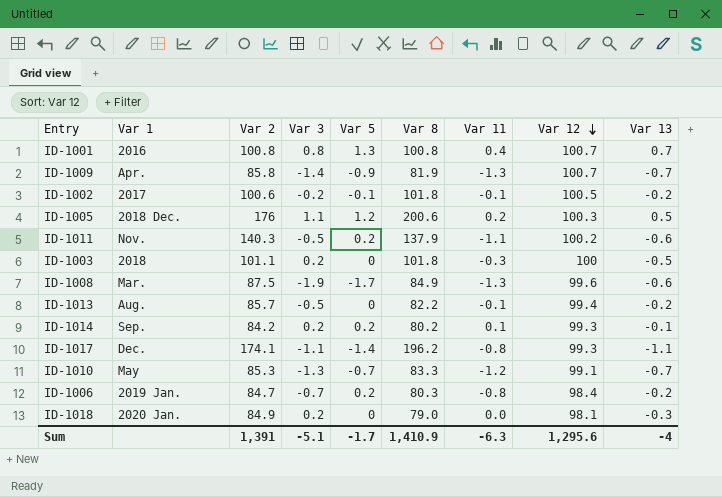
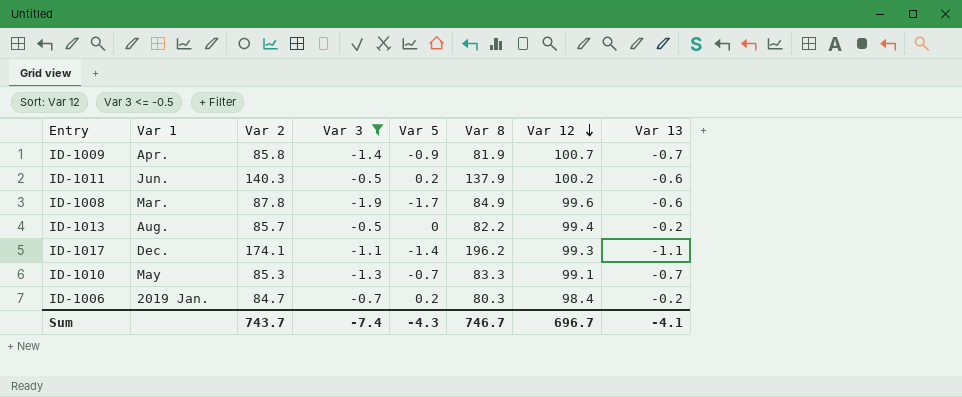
filter: none -> Var 3 <= -0.5
column Var 11 | position: 7 -> none
ID-1011 | Var 1: Nov. -> Jun.
ID-1008 | Var 2: 87.5 -> 87.8
Sum | Var 2: 1,391 -> 743.7
Sum | Var 3: -5.1 -> -7.4
Sum | Var 5: -1.7 -> -4.3
Sum | Var 8: 1,410.9 -> 746.7
Sum | Var 12: 1,295.6 -> 696.7
Sum | Var 13: -4 -> -4.1

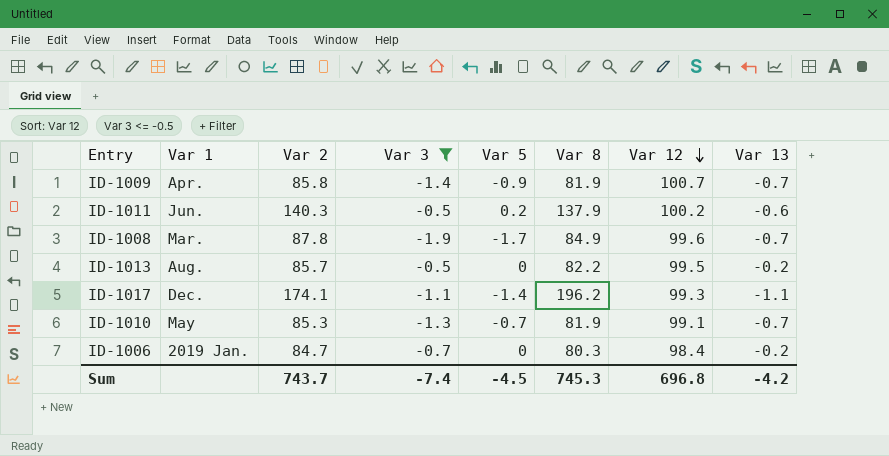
ID-1008 | Var 13: -0.6 -> -0.7
ID-1013 | Var 12: 99.4 -> 99.5
ID-1010 | Var 8: 83.3 -> 81.9
ID-1006 | Var 5: 0.2 -> 0
Sum | Var 5: -4.3 -> -4.5
Sum | Var 8: 746.7 -> 745.3
Sum | Var 12: 696.7 -> 696.8
Sum | Var 13: -4.1 -> -4.2

